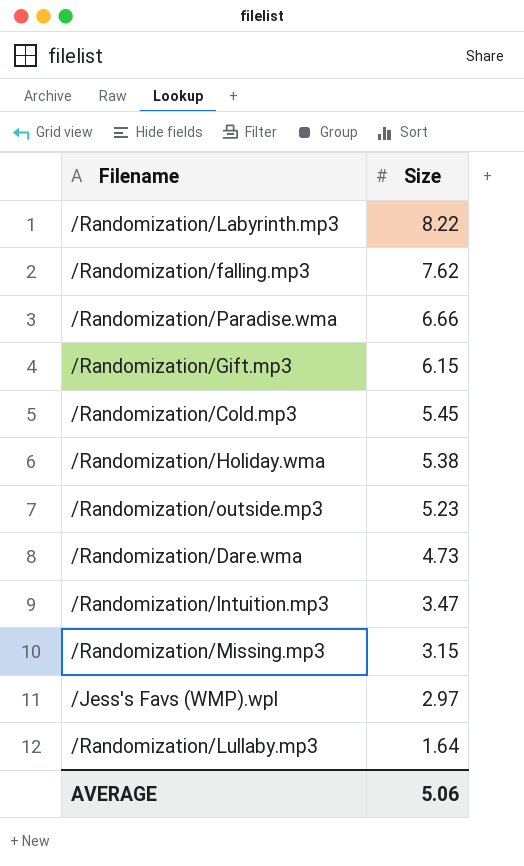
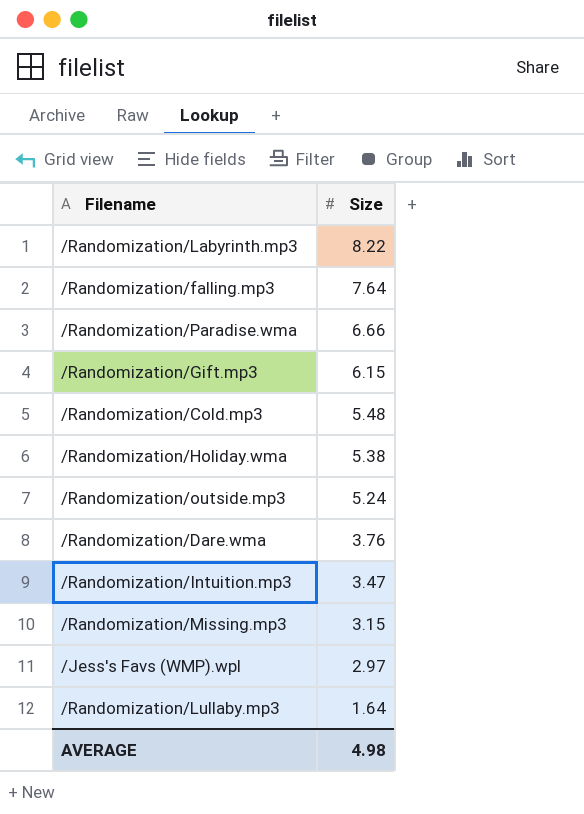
/Randomization/falling.mp3 | Size: 7.62 -> 7.64
/Randomization/Cold.mp3 | Size: 5.45 -> 5.48
/Randomization/outside.mp3 | Size: 5.23 -> 5.24
/Randomization/Dare.wma | Size: 4.73 -> 3.76
AVERAGE | Size: 5.06 -> 4.98

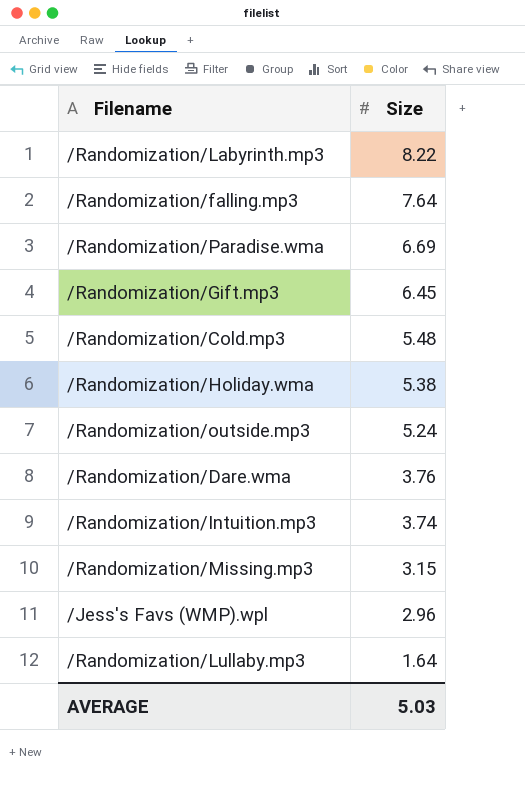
/Randomization/Paradise.wma | Size: 6.66 -> 6.69
/Randomization/Gift.mp3 | Size: 6.15 -> 6.45
/Randomization/Intuition.mp3 | Size: 3.47 -> 3.74
/Jess's Favs (WMP).wpl | Size: 2.97 -> 2.96
AVERAGE | Size: 4.98 -> 5.03

